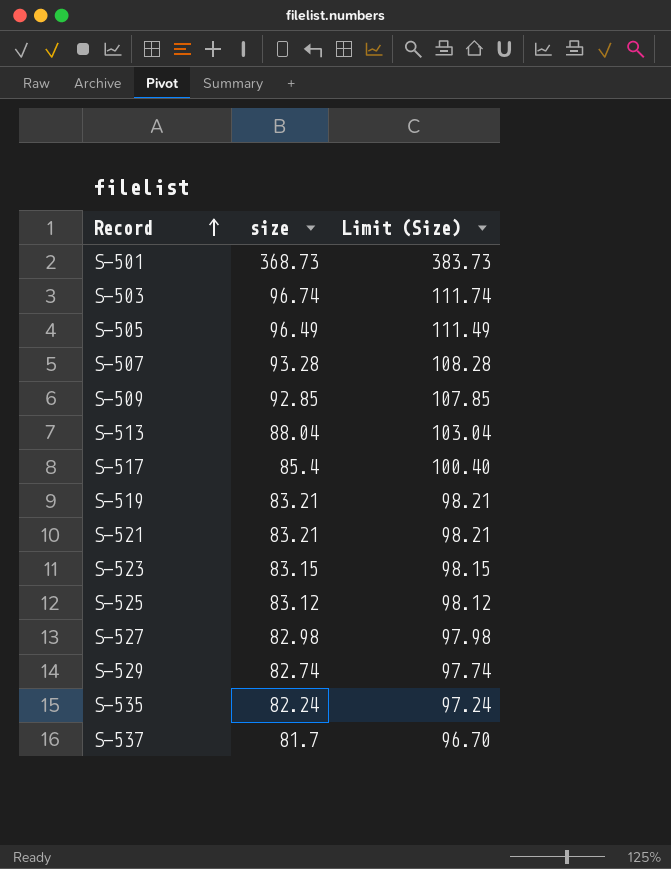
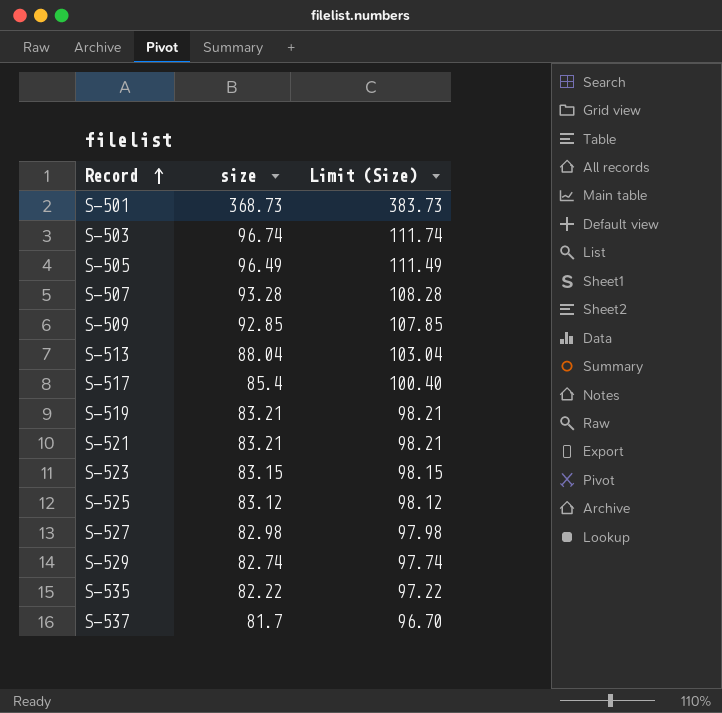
S-535 | size: 82.24 -> 82.22
S-535 | Limit (Size): 97.24 -> 97.22

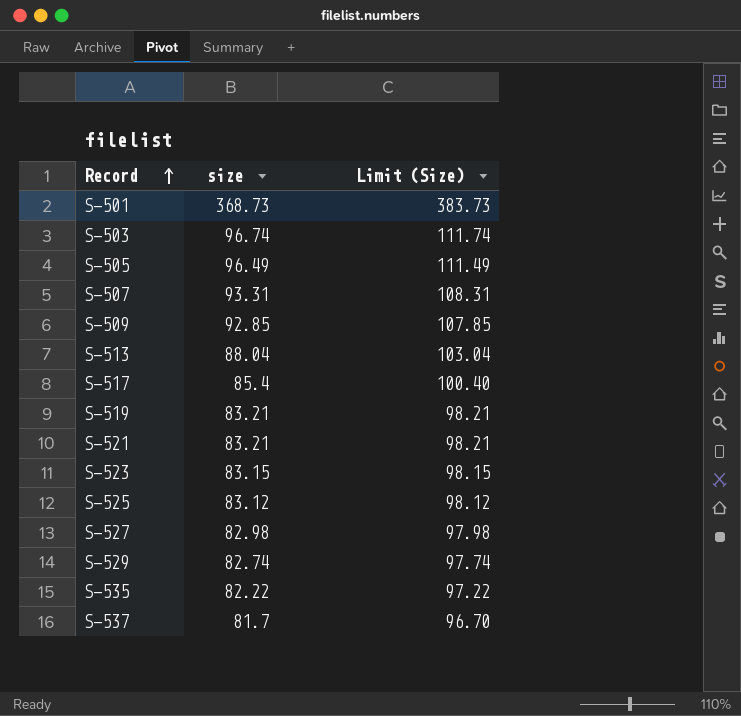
S-507 | size: 93.28 -> 93.31
S-507 | Limit (Size): 108.28 -> 108.31

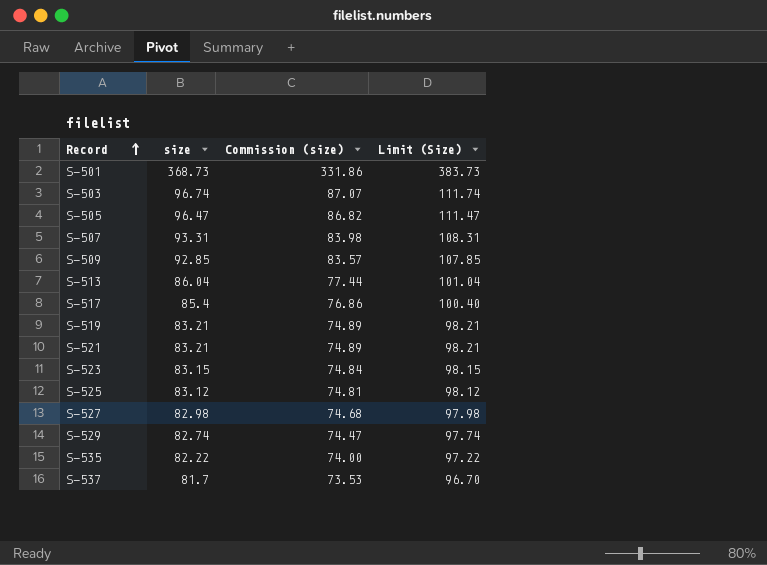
column Commission (size) | formula: none -> [size] * 0.9
S-505 | size: 96.49 -> 96.47
S-505 | Limit (Size): 111.49 -> 111.47
S-513 | size: 88.04 -> 86.04
S-513 | Limit (Size): 103.04 -> 101.04

